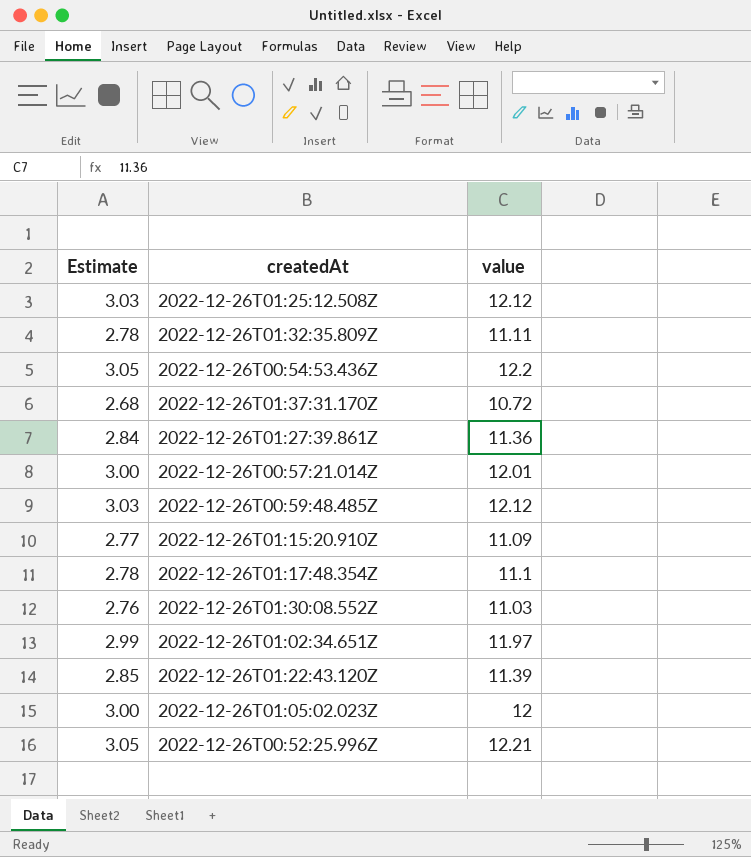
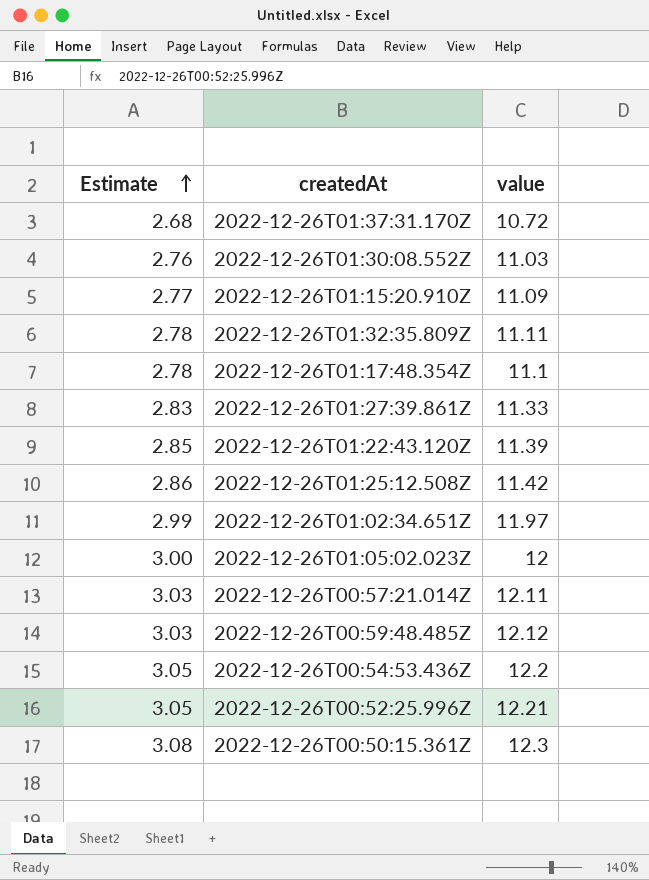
row order: none -> Estimate ascending
2022-12-26T01:27:39.861Z | Estimate: 2.84 -> 2.83
2022-12-26T01:27:39.861Z | value: 11.36 -> 11.33
2022-12-26T01:25:12.508Z | Estimate: 3.03 -> 2.86
2022-12-26T01:25:12.508Z | value: 12.12 -> 11.42
2022-12-26T00:57:21.014Z | Estimate: 3.00 -> 3.03
2022-12-26T00:57:21.014Z | value: 12.01 -> 12.11
row 2022-12-26T00:50:15.361Z: none -> 3.08 | 12.3

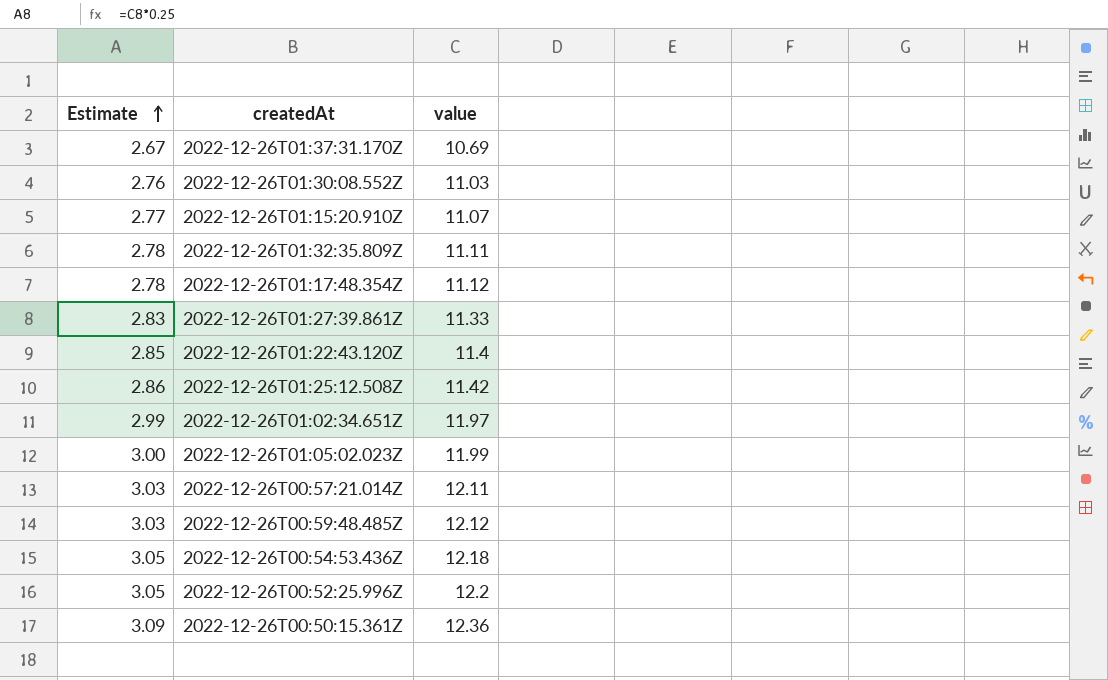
2022-12-26T01:37:31.170Z | Estimate: 2.68 -> 2.67
2022-12-26T01:37:31.170Z | value: 10.72 -> 10.69
2022-12-26T01:15:20.910Z | value: 11.09 -> 11.07
2022-12-26T01:17:48.354Z | value: 11.1 -> 11.12
2022-12-26T01:22:43.120Z | value: 11.39 -> 11.4
2022-12-26T01:05:02.023Z | value: 12 -> 11.99
2022-12-26T00:54:53.436Z | value: 12.2 -> 12.18
2022-12-26T00:52:25.996Z | value: 12.21 -> 12.2
2022-12-26T00:50:15.361Z | Estimate: 3.08 -> 3.09
2022-12-26T00:50:15.361Z | value: 12.3 -> 12.36

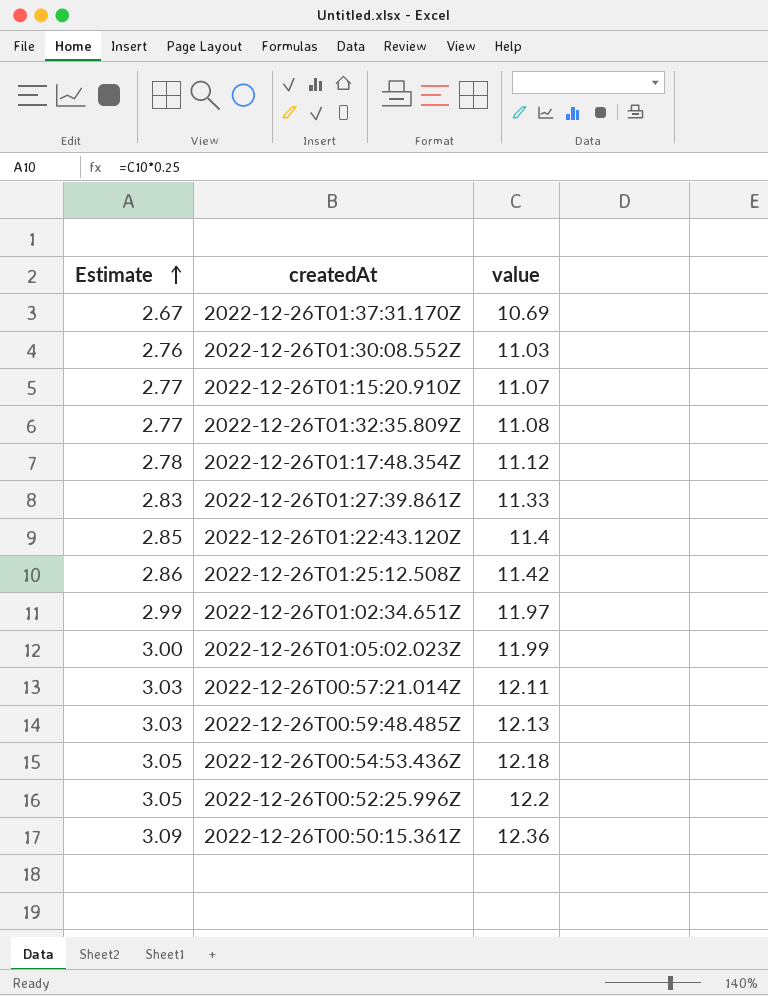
2022-12-26T01:32:35.809Z | Estimate: 2.78 -> 2.77
2022-12-26T01:32:35.809Z | value: 11.11 -> 11.08
2022-12-26T00:59:48.485Z | value: 12.12 -> 12.13

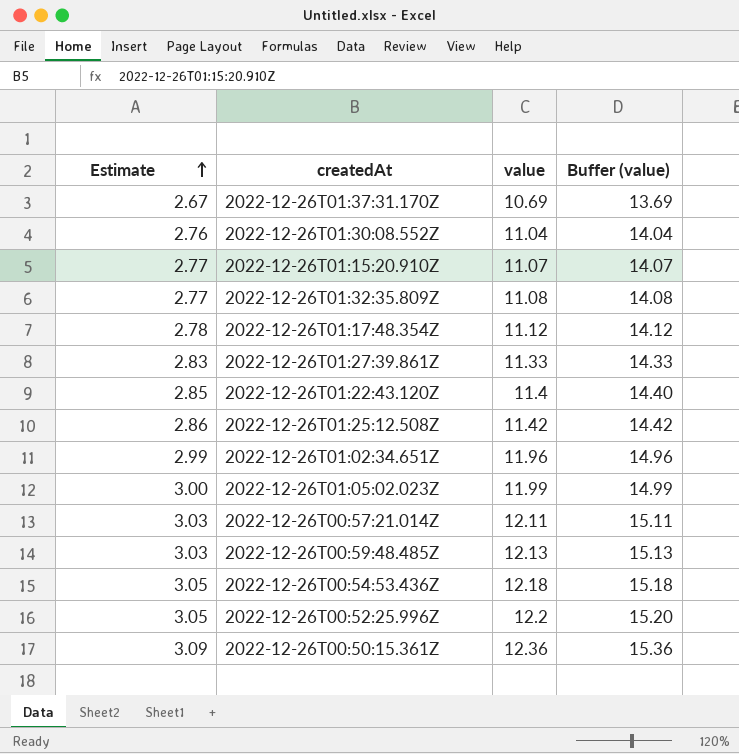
column Buffer (value) | formula: none -> [value] + 3
2022-12-26T01:30:08.552Z | value: 11.03 -> 11.04
2022-12-26T01:02:34.651Z | value: 11.97 -> 11.96

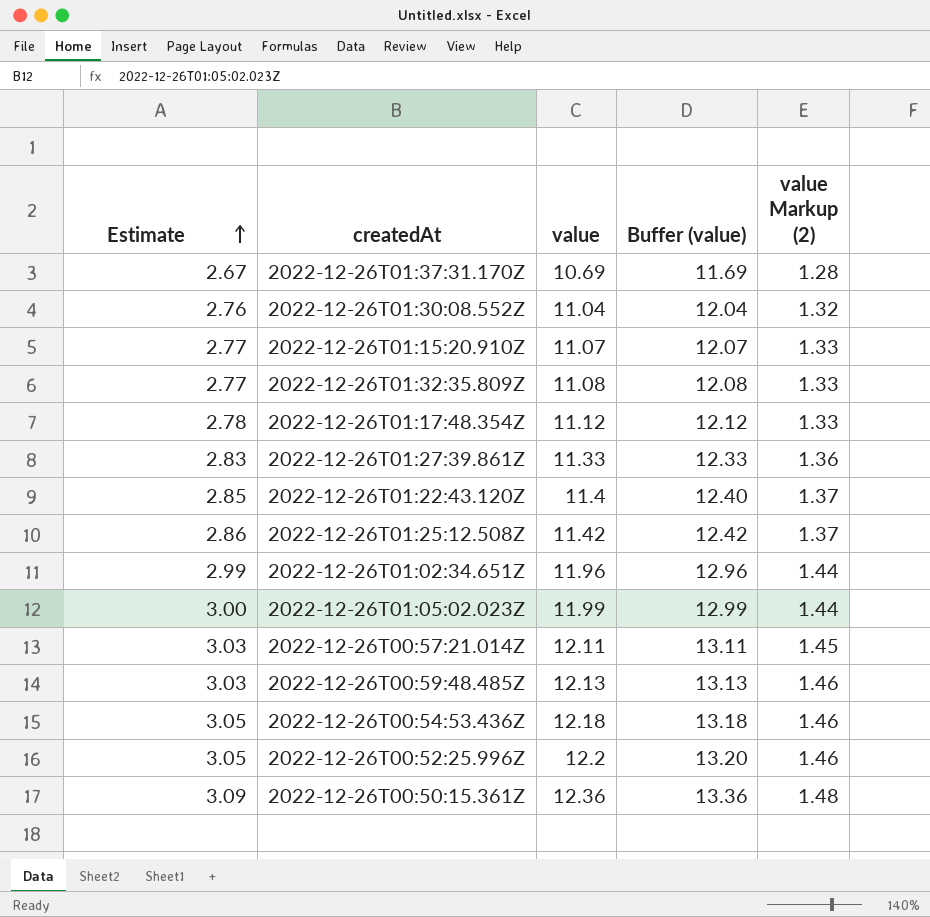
column Buffer (value) | formula: [value] + 3 -> [value] + 1
column value Markup (2) | formula: none -> [value] * 0.12

